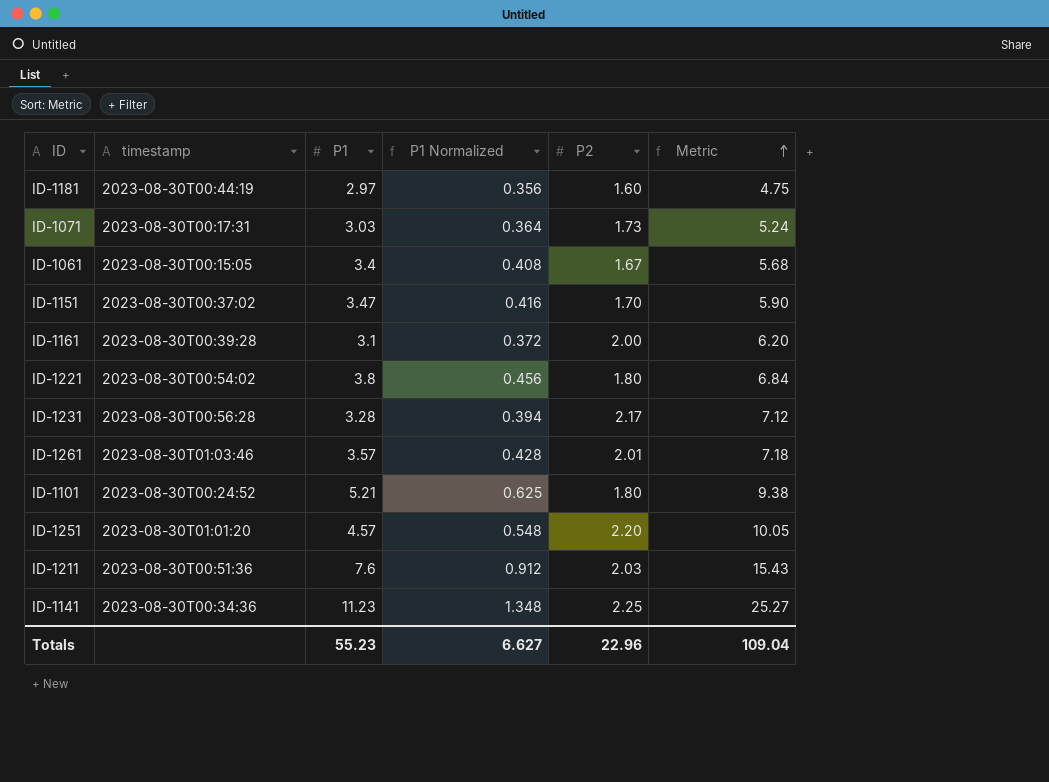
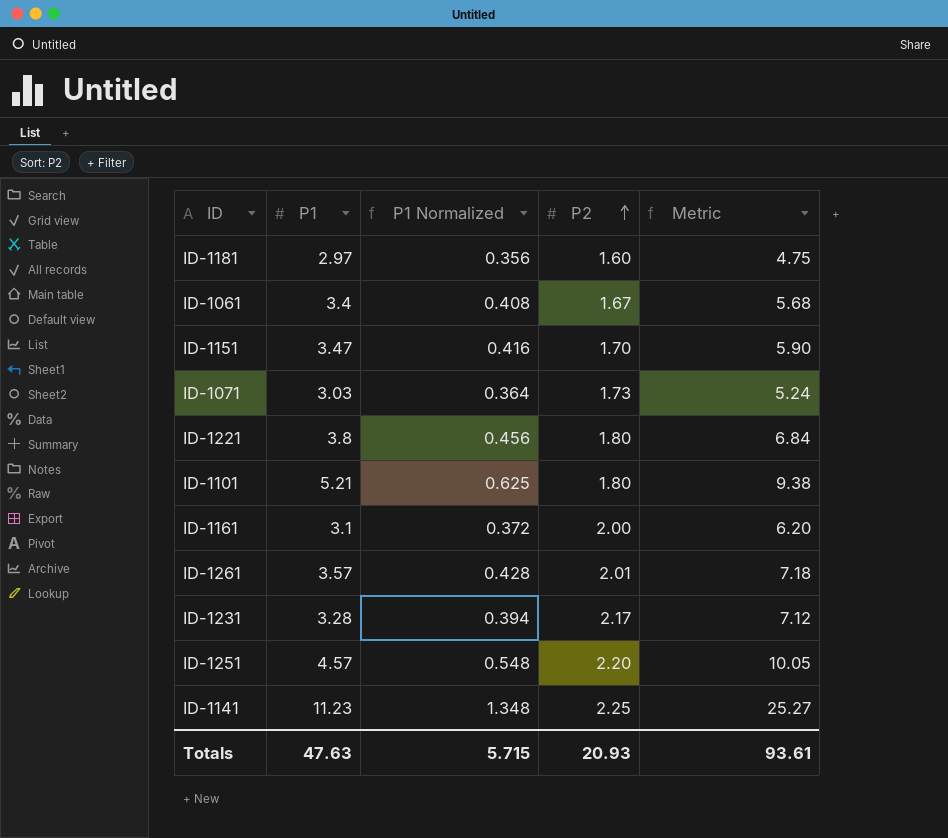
row order: Metric ascending -> P2 ascending
column timestamp | position: 2 -> none
row ID-1211: 2023-08-30T00:51:36 | 7.6 | 0.912 | 2.03 | 15.43 -> none
Totals | P1: 55.23 -> 47.63
Totals | P1 Normalized: 6.627 -> 5.715
Totals | P2: 22.96 -> 20.93
Totals | Metric: 109.04 -> 93.61

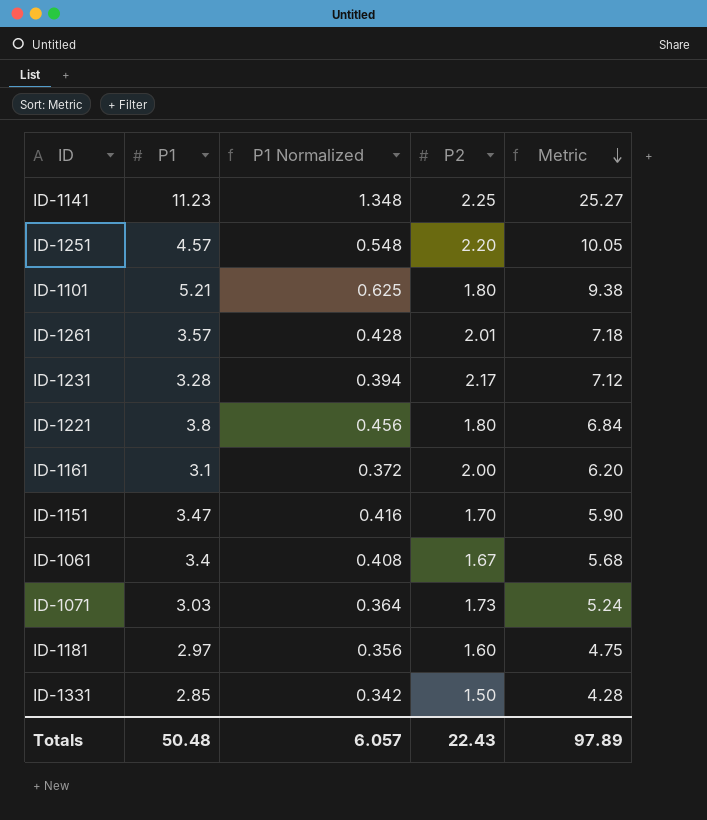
row order: P2 ascending -> Metric descending
row ID-1331: none -> 2.85 | 0.342 | 1.50 | 4.28
Totals | P1: 47.63 -> 50.48
Totals | P1 Normalized: 5.715 -> 6.057
Totals | P2: 20.93 -> 22.43
Totals | Metric: 93.61 -> 97.89

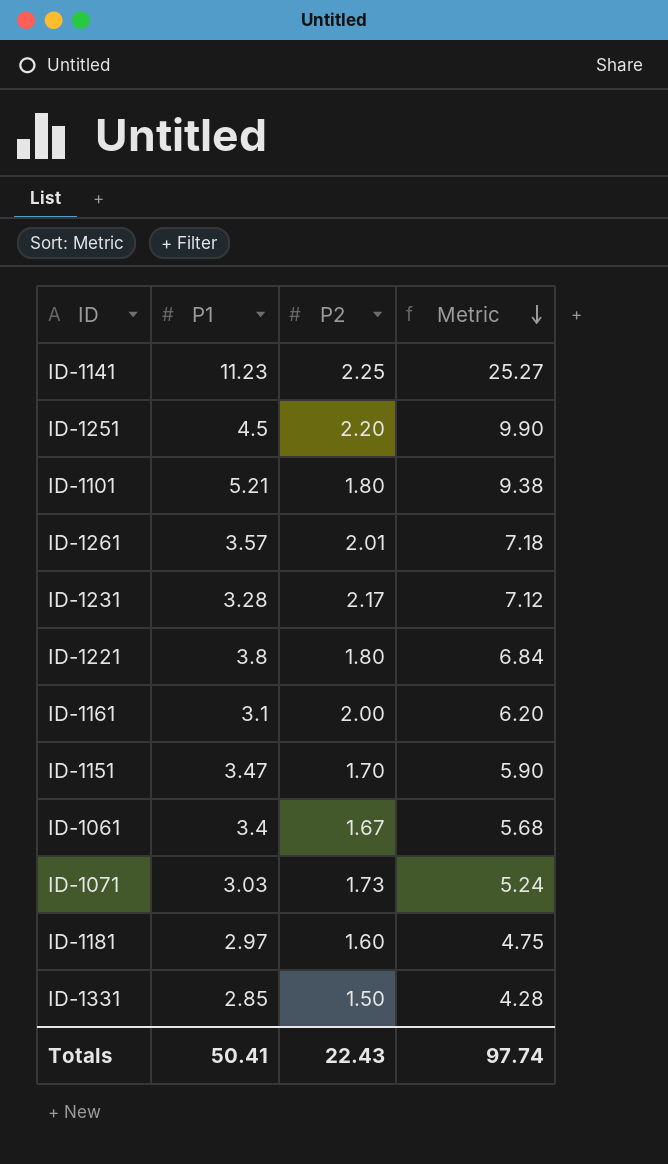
column P1 Normalized | formula: [P1] * 0.12 -> none
ID-1251 | P1: 4.57 -> 4.5
ID-1251 | Metric: 10.05 -> 9.90
Totals | P1: 50.48 -> 50.41
Totals | Metric: 97.89 -> 97.74

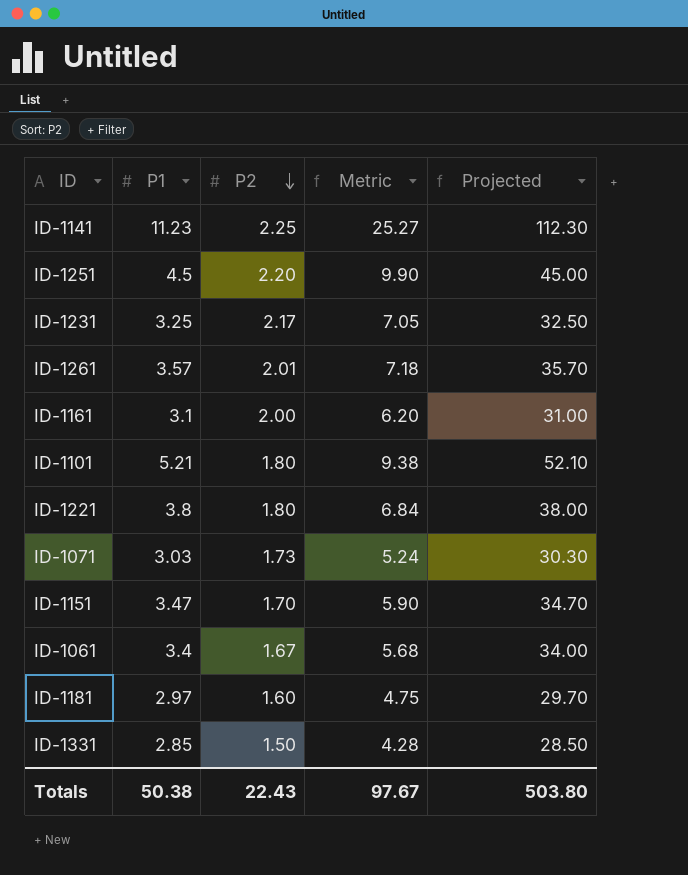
row order: Metric descending -> P2 descending
column Projected | formula: none -> [P1] * 10
ID-1231 | P1: 3.28 -> 3.25
ID-1231 | Metric: 7.12 -> 7.05
Totals | P1: 50.41 -> 50.38
Totals | Metric: 97.74 -> 97.67

